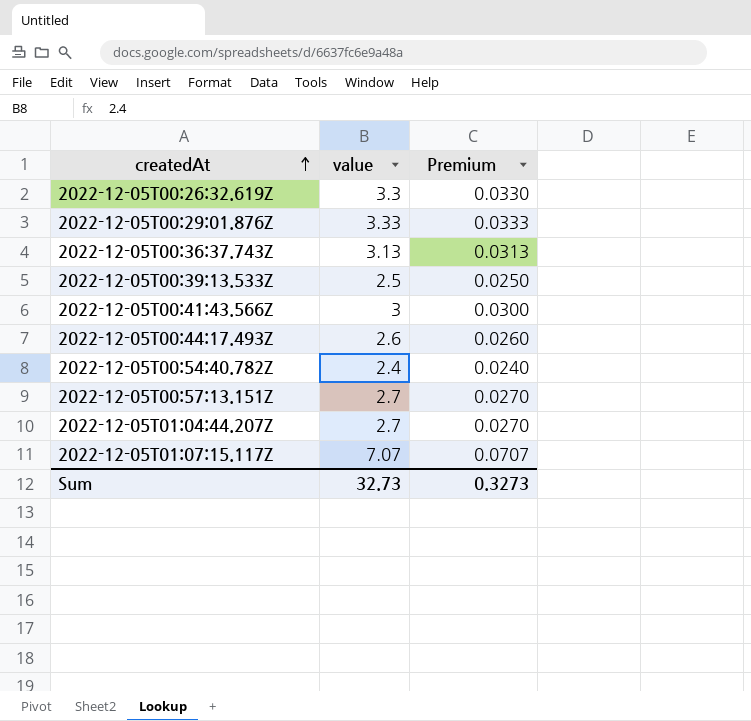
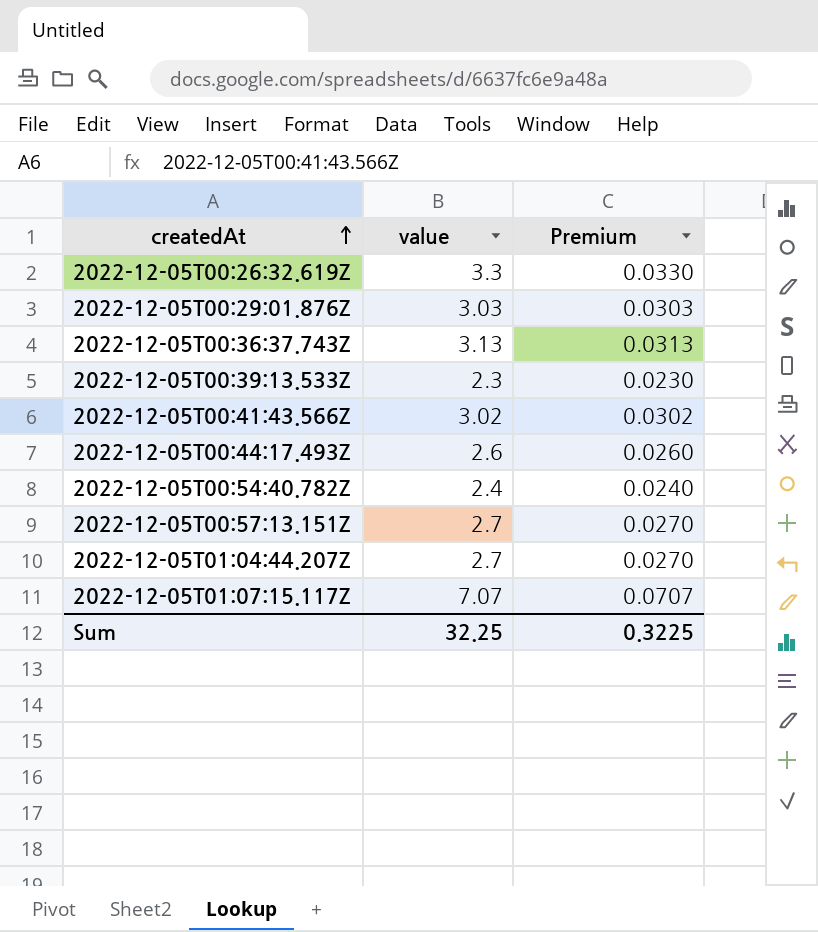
2022-12-05T00:29:01.876Z | value: 3.33 -> 3.03
2022-12-05T00:29:01.876Z | Premium: 0.0333 -> 0.0303
2022-12-05T00:39:13.533Z | value: 2.5 -> 2.3
2022-12-05T00:39:13.533Z | Premium: 0.0250 -> 0.0230
2022-12-05T00:41:43.566Z | value: 3 -> 3.02
2022-12-05T00:41:43.566Z | Premium: 0.0300 -> 0.0302
Sum | value: 32.73 -> 32.25
Sum | Premium: 0.3273 -> 0.3225

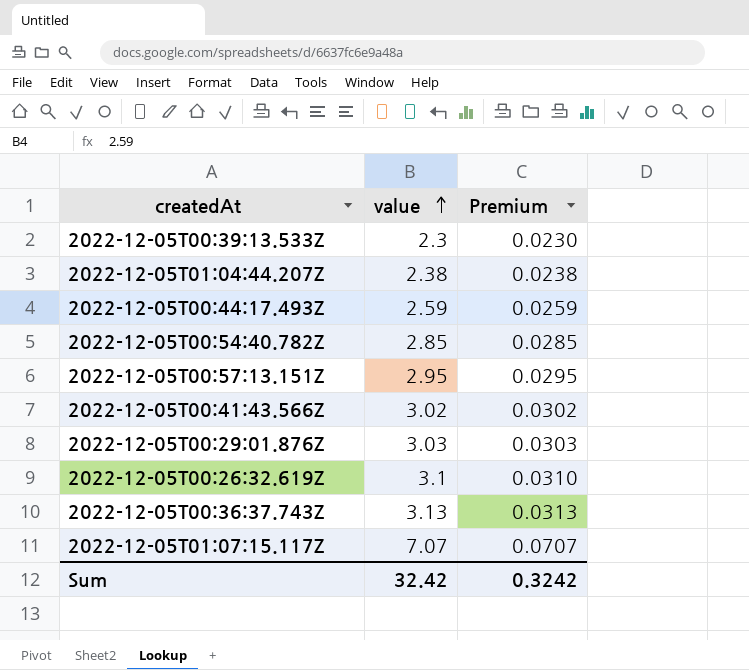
row order: createdAt ascending -> value ascending
2022-12-05T01:04:44.207Z | value: 2.7 -> 2.38
2022-12-05T01:04:44.207Z | Premium: 0.0270 -> 0.0238
2022-12-05T00:44:17.493Z | value: 2.6 -> 2.59
2022-12-05T00:44:17.493Z | Premium: 0.0260 -> 0.0259
2022-12-05T00:54:40.782Z | value: 2.4 -> 2.85
2022-12-05T00:54:40.782Z | Premium: 0.0240 -> 0.0285
2022-12-05T00:57:13.151Z | value: 2.7 -> 2.95
2022-12-05T00:57:13.151Z | Premium: 0.0270 -> 0.0295
2022-12-05T00:26:32.619Z | value: 3.3 -> 3.1
2022-12-05T00:26:32.619Z | Premium: 0.0330 -> 0.0310
Sum | value: 32.25 -> 32.42
Sum | Premium: 0.3225 -> 0.3242

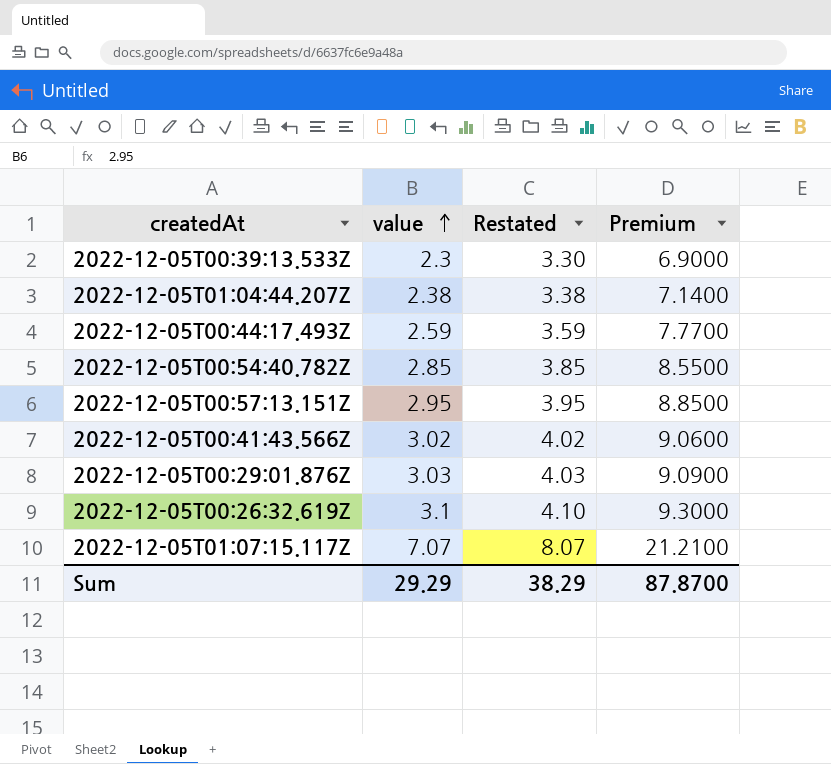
column Restated | formula: none -> [value] + 1
column Premium | formula: [value] * 0.01 -> [value] * 3
row 2022-12-05T00:36:37.743Z: 3.13 | 0.0313 -> none
Sum | value: 32.42 -> 29.29
Sum | Premium: 0.3242 -> 87.8700

